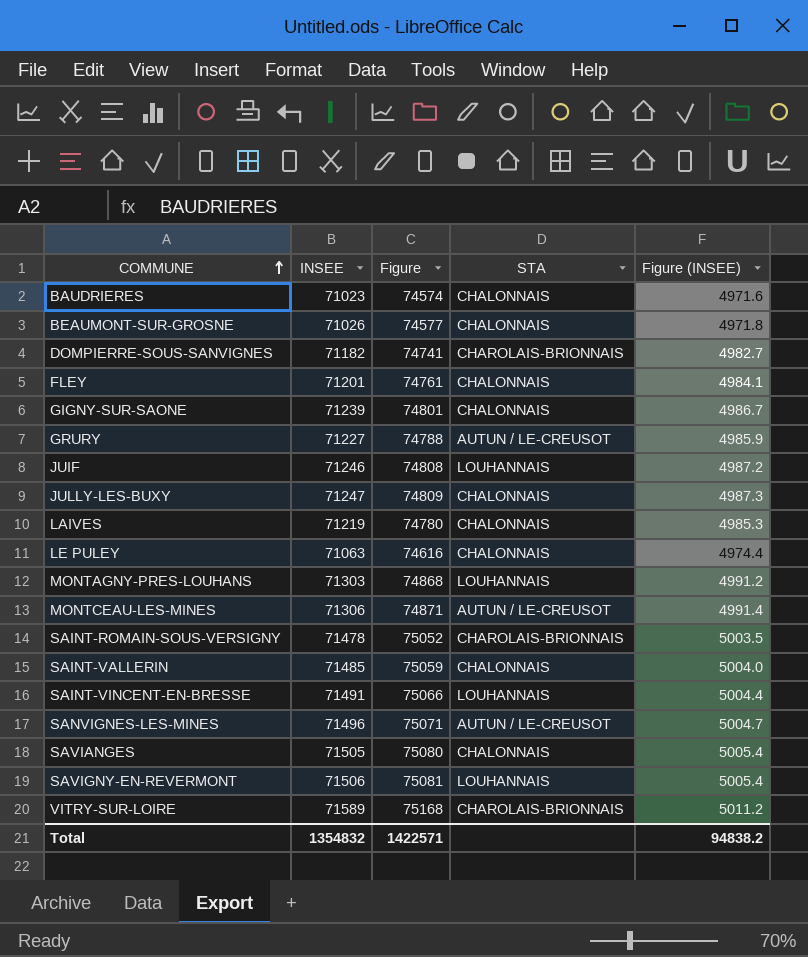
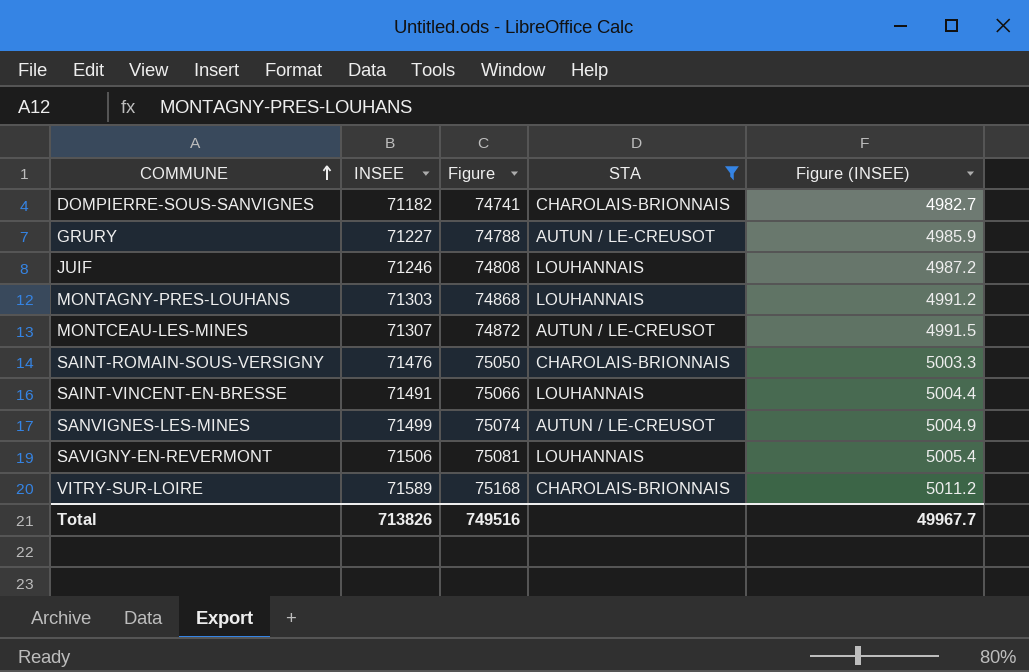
filter: none -> STA != CHALONNAIS
MONTCEAU-LES-MINES | INSEE: 71306 -> 71307
MONTCEAU-LES-MINES | Figure: 74871 -> 74872
MONTCEAU-LES-MINES | Figure (INSEE): 4991.4 -> 4991.5
SAINT-ROMAIN-SOUS-VERSIGNY | INSEE: 71478 -> 71476
SAINT-ROMAIN-SOUS-VERSIGNY | Figure: 75052 -> 75050
SAINT-ROMAIN-SOUS-VERSIGNY | Figure (INSEE): 5003.5 -> 5003.3
SANVIGNES-LES-MINES | INSEE: 71496 -> 71499
SANVIGNES-LES-MINES | Figure: 75071 -> 75074
SANVIGNES-LES-MINES | Figure (INSEE): 5004.7 -> 5004.9
Total | INSEE: 1354832 -> 713826
Total | Figure: 1422571 -> 749516
Total | Figure (INSEE): 94838.2 -> 49967.7

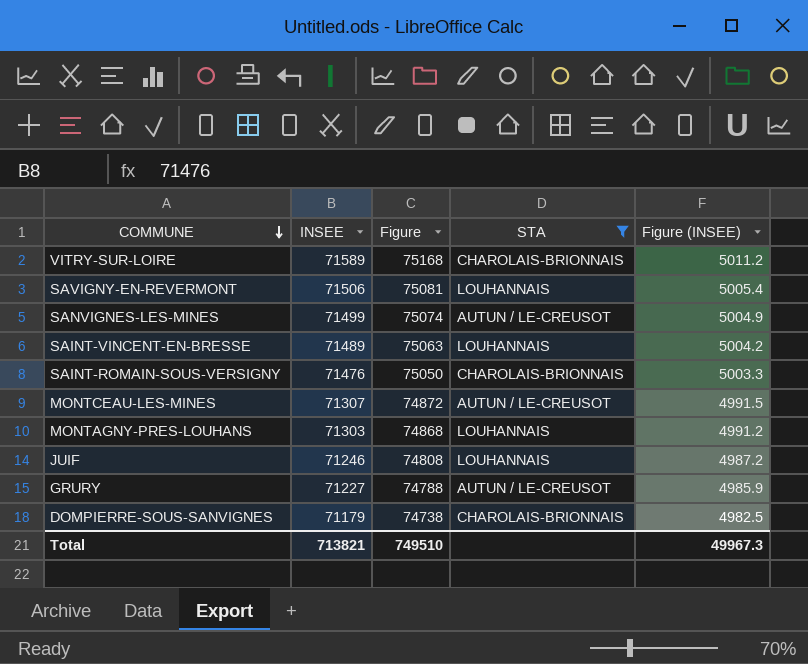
row order: COMMUNE ascending -> COMMUNE descending
SAINT-VINCENT-EN-BRESSE | INSEE: 71491 -> 71489
SAINT-VINCENT-EN-BRESSE | Figure: 75066 -> 75063
SAINT-VINCENT-EN-BRESSE | Figure (INSEE): 5004.4 -> 5004.2
DOMPIERRE-SOUS-SANVIGNES | INSEE: 71182 -> 71179
DOMPIERRE-SOUS-SANVIGNES | Figure: 74741 -> 74738
DOMPIERRE-SOUS-SANVIGNES | Figure (INSEE): 4982.7 -> 4982.5
Total | INSEE: 713826 -> 713821
Total | Figure: 749516 -> 749510
Total | Figure (INSEE): 49967.7 -> 49967.3

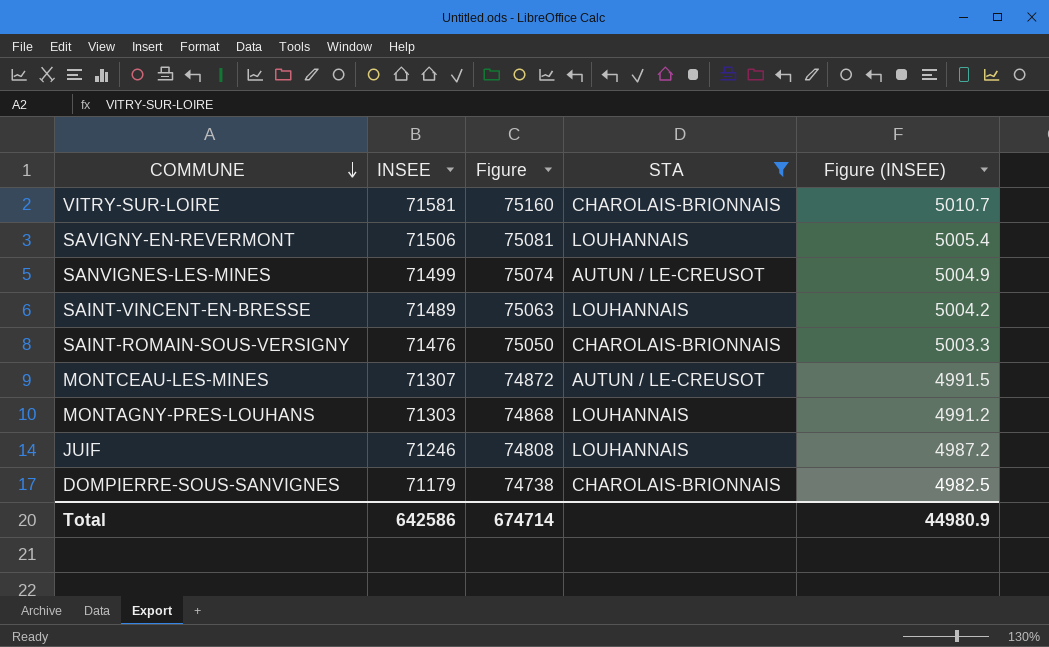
row GRURY: 71227 | 74788 | AUTUN / LE-CREUSOT | 4985.9 -> none
VITRY-SUR-LOIRE | INSEE: 71589 -> 71581
VITRY-SUR-LOIRE | Figure: 75168 -> 75160
VITRY-SUR-LOIRE | Figure (INSEE): 5011.2 -> 5010.7
Total | INSEE: 713821 -> 642586
Total | Figure: 749510 -> 674714
Total | Figure (INSEE): 49967.3 -> 44980.9

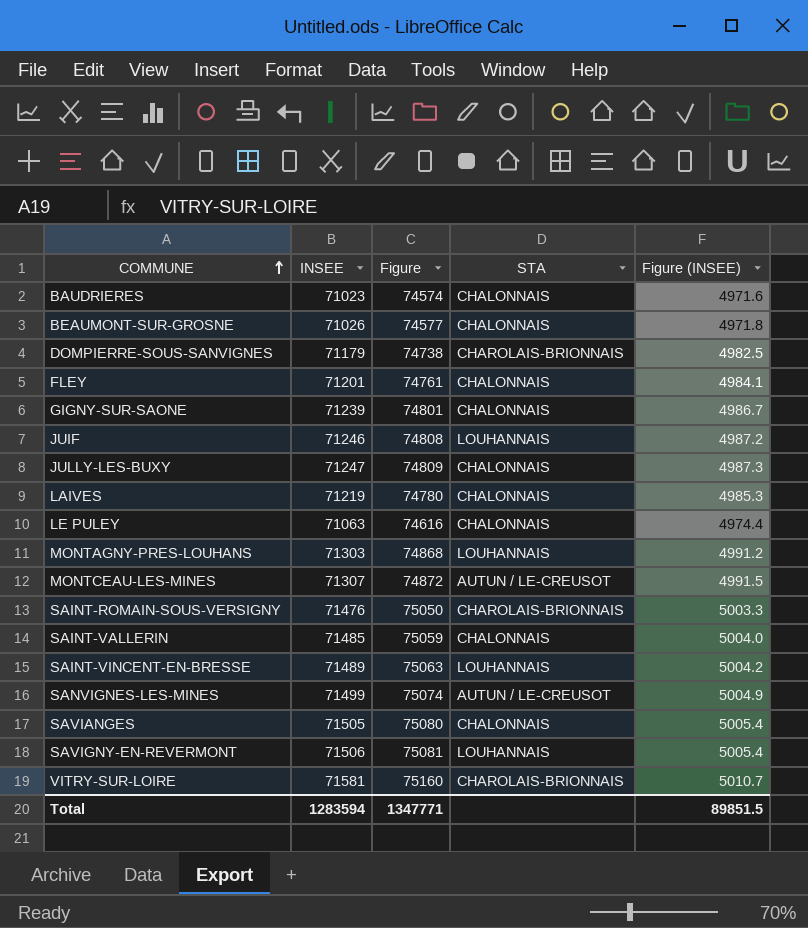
filter: STA != CHALONNAIS -> none
row order: COMMUNE descending -> COMMUNE ascending
Total | INSEE: 642586 -> 1283594
Total | Figure: 674714 -> 1347771
Total | Figure (INSEE): 44980.9 -> 89851.5

